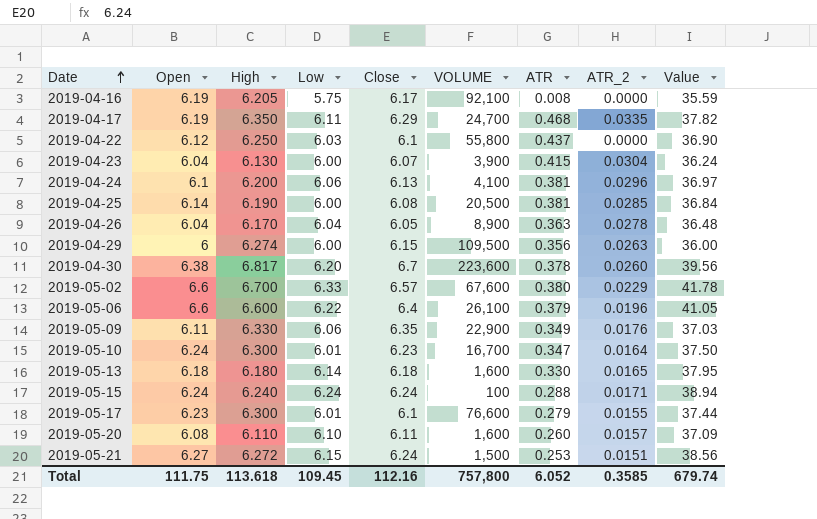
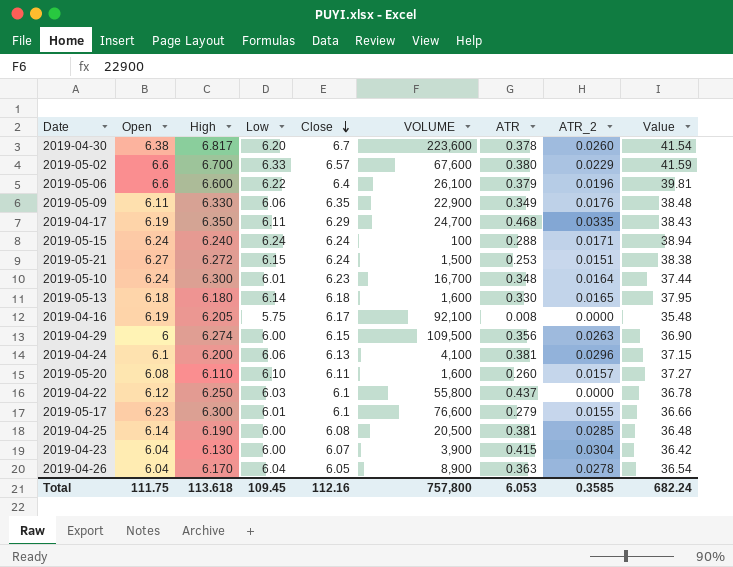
row order: Date ascending -> Close descending
column Value | formula: [Open] * [Low] -> [Low] * [Close]
2019-05-10 | ATR: 0.347 -> 0.348
Total | ATR: 6.052 -> 6.053
Total | Value: 679.74 -> 682.24

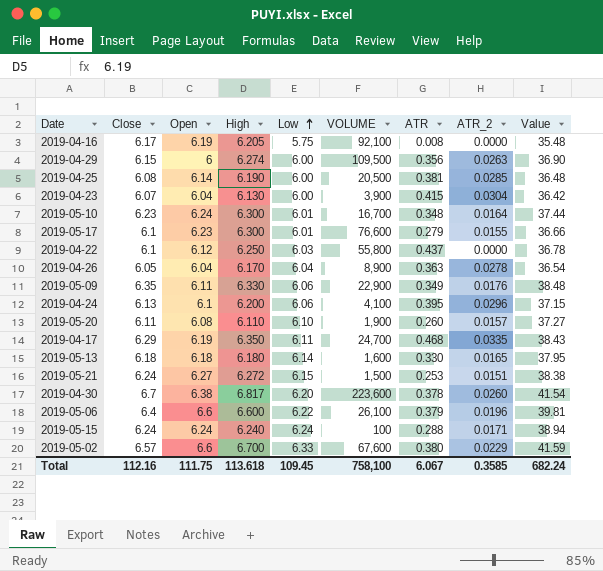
row order: Close descending -> Low ascending
column Close | position: 5 -> 2
2019-04-24 | ATR: 0.381 -> 0.395
2019-05-20 | VOLUME: 1,600 -> 1,900
Total | VOLUME: 757,800 -> 758,100
Total | ATR: 6.053 -> 6.067

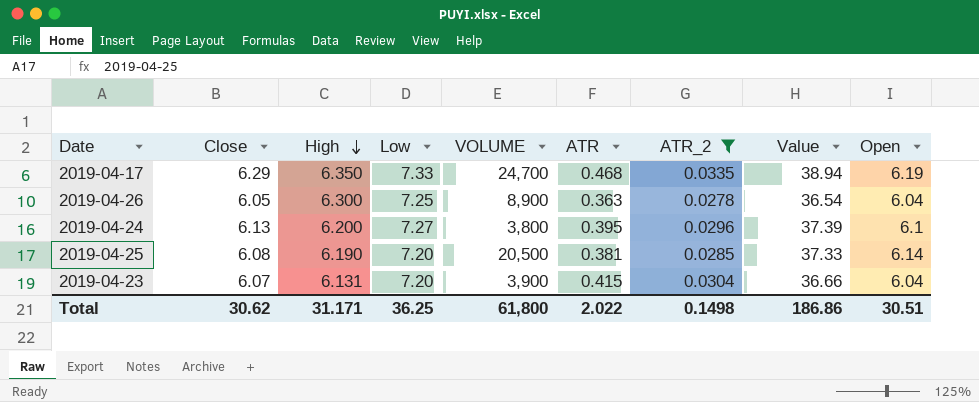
filter: none -> ATR_2 >= 0.0278
row order: Low ascending -> High descending
column Value | formula: [Close] * [Low] -> [Close] * [Open]
column Open | position: 3 -> 9
2019-04-17 | Low: 6.11 -> 7.33
2019-04-26 | High: 6.170 -> 6.300
2019-04-26 | Low: 6.04 -> 7.25
2019-04-24 | Low: 6.06 -> 7.27
2019-04-24 | VOLUME: 4,100 -> 3,800
2019-04-25 | Low: 6.00 -> 7.20
2019-04-23 | High: 6.130 -> 6.131
2019-04-23 | Low: 6.00 -> 7.20
Total | Close: 112.16 -> 30.62
Total | High: 113.618 -> 31.171
Total | Low: 109.45 -> 36.25
Total | VOLUME: 758,100 -> 61,800
Total | ATR: 6.067 -> 2.022
Total | ATR_2: 0.3585 -> 0.1498
Total | Value: 682.24 -> 186.86
Total | Open: 111.75 -> 30.51

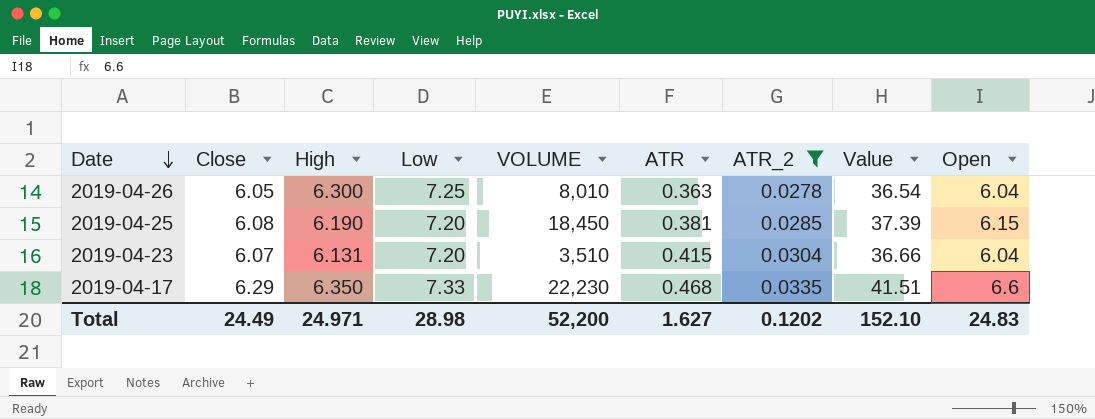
row order: High descending -> Date descending
row 2019-04-24: 6.13 | 6.200 | 7.27 | 3,800 | 0.395 | 0.0296 | 37.39 | 6.1 -> none
2019-04-26 | VOLUME: 8,900 -> 8,010
2019-04-25 | VOLUME: 20,500 -> 18,450
2019-04-25 | Value: 37.33 -> 37.39
2019-04-25 | Open: 6.14 -> 6.15
2019-04-23 | VOLUME: 3,900 -> 3,510
2019-04-17 | VOLUME: 24,700 -> 22,230
2019-04-17 | Value: 38.94 -> 41.51
2019-04-17 | Open: 6.19 -> 6.6
Total | Close: 30.62 -> 24.49
Total | High: 31.171 -> 24.971
Total | Low: 36.25 -> 28.98
Total | VOLUME: 61,800 -> 52,200
Total | ATR: 2.022 -> 1.627
Total | ATR_2: 0.1498 -> 0.1202
Total | Value: 186.86 -> 152.10
Total | Open: 30.51 -> 24.83

